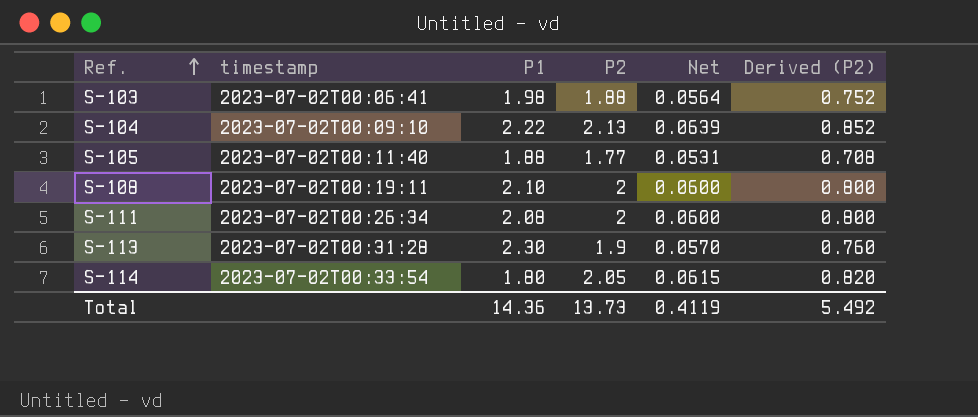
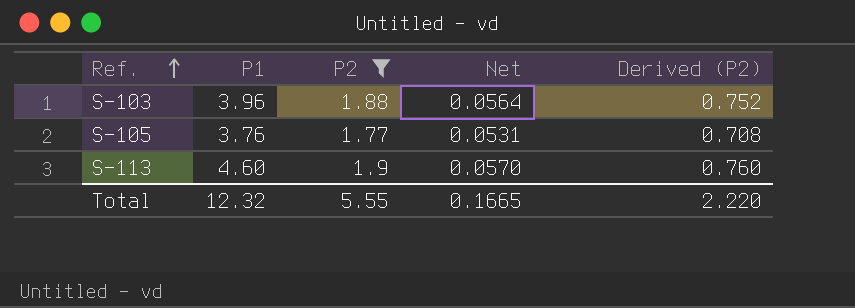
filter: none -> P2 <= 1.9
column timestamp | position: 2 -> none
S-103 | P1: 1.98 -> 3.96
S-105 | P1: 1.88 -> 3.76
S-113 | P1: 2.30 -> 4.60
Total | P1: 14.36 -> 12.32
Total | P2: 13.73 -> 5.55
Total | Net: 0.4119 -> 0.1665
Total | Derived (P2): 5.492 -> 2.220

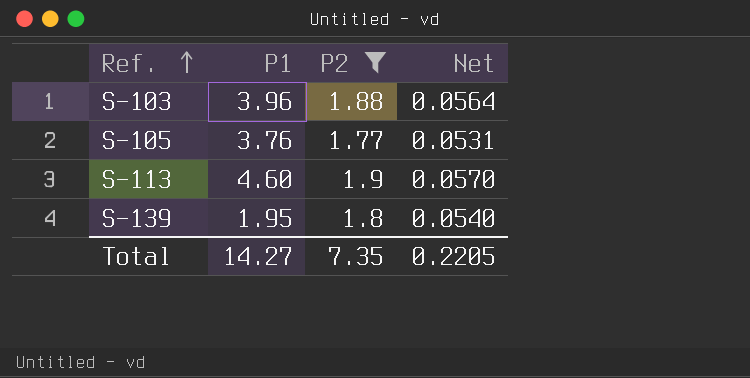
column Derived (P2) | formula: [P2] * 0.4 -> none
row S-139: none -> 1.95 | 1.8 | 0.0540
Total | P1: 12.32 -> 14.27
Total | P2: 5.55 -> 7.35
Total | Net: 0.1665 -> 0.2205

